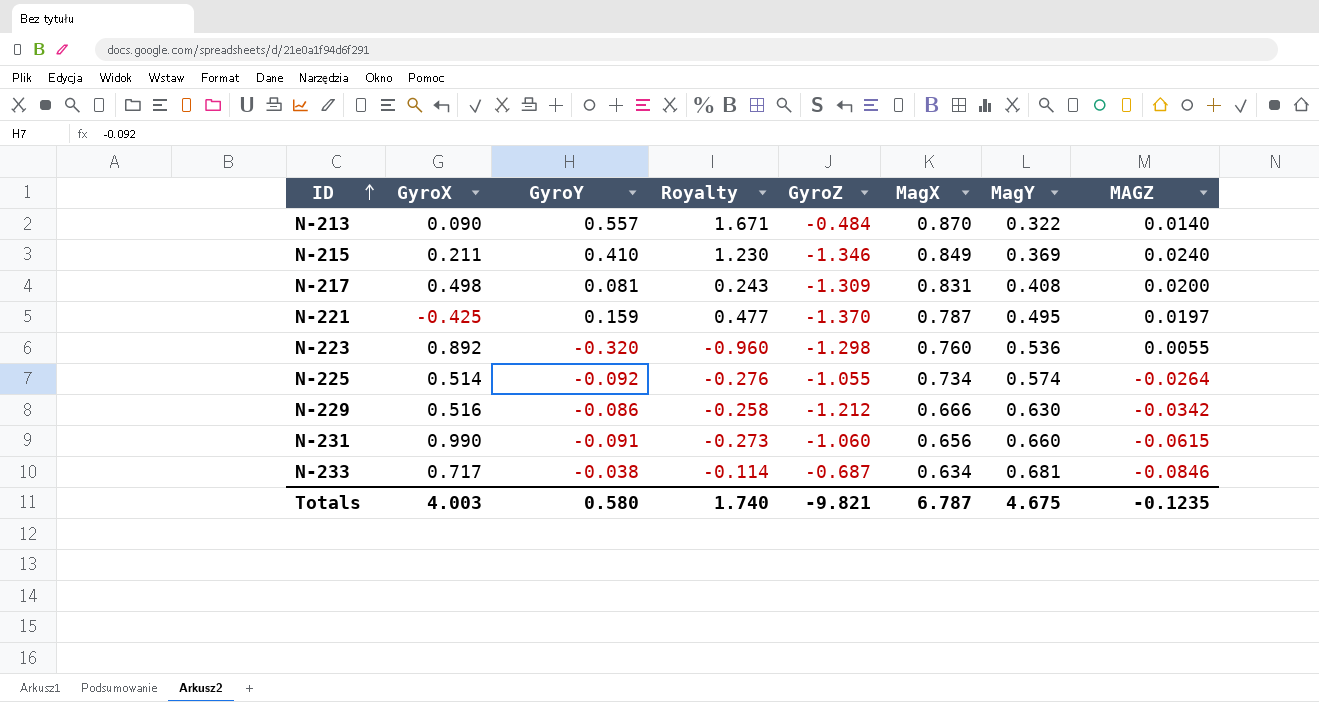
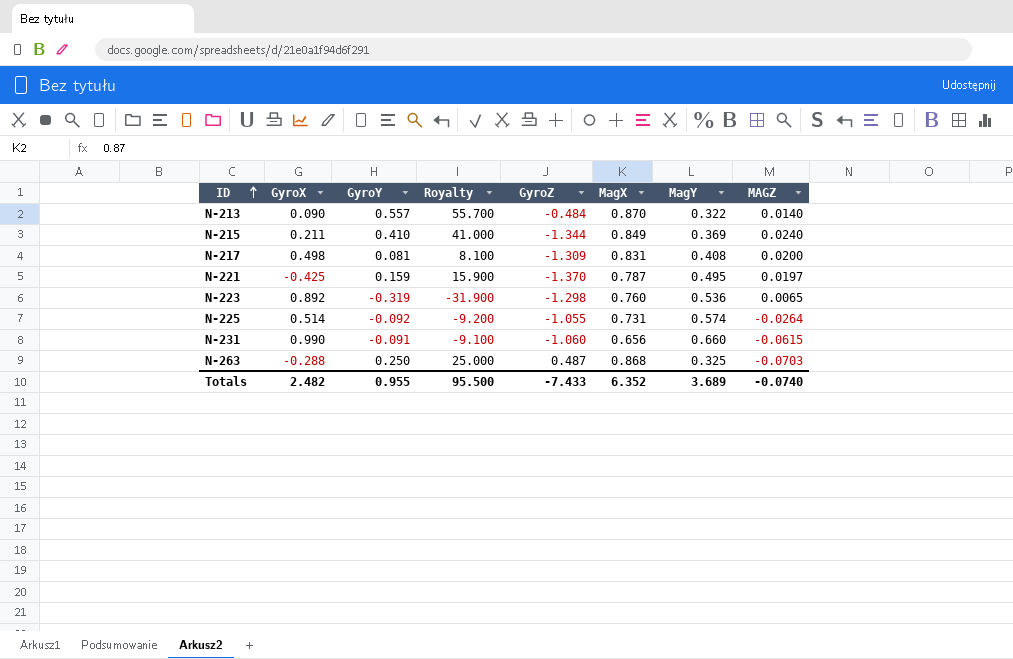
column Royalty | formula: [GyroY] * 3 -> [GyroY] * 100
row N-229: 0.516 | -0.086 | -0.258 | -1.212 | 0.666 | 0.630 | -0.0342 -> none
row N-233: 0.717 | -0.038 | -0.114 | -0.687 | 0.634 | 0.681 | -0.0846 -> none
N-215 | GyroZ: -1.346 -> -1.344
N-223 | GyroY: -0.320 -> -0.319
N-223 | MAGZ: 0.0055 -> 0.0065
N-225 | MagX: 0.734 -> 0.731
row N-263: none -> -0.288 | 0.250 | 25.000 | 0.487 | 0.868 | 0.325 | -0.0703
Totals | GyroX: 4.003 -> 2.482
Totals | GyroY: 0.580 -> 0.955
Totals | Royalty: 1.740 -> 95.500
Totals | GyroZ: -9.821 -> -7.433
Totals | MagX: 6.787 -> 6.352
Totals | MagY: 4.675 -> 3.689
Totals | MAGZ: -0.1235 -> -0.0740

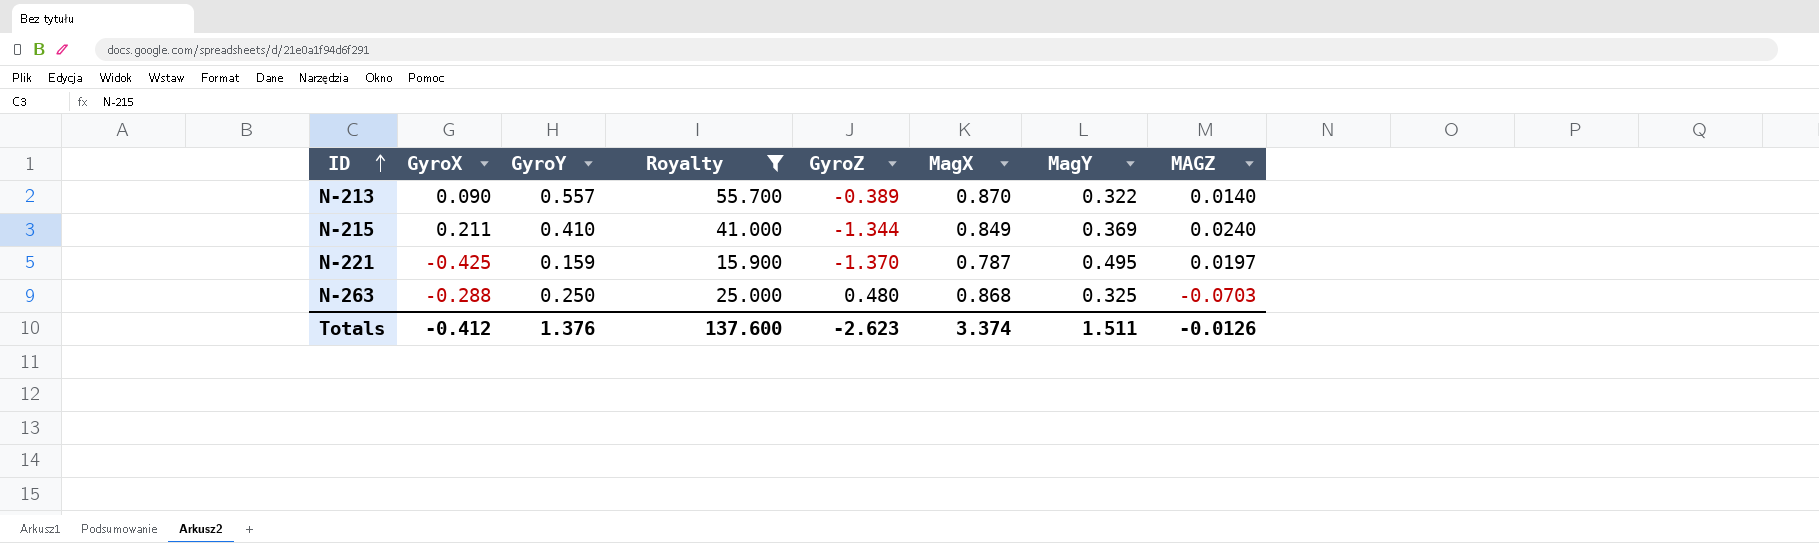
filter: none -> Royalty >= 15.900
N-213 | GyroZ: -0.484 -> -0.389
N-263 | GyroZ: 0.487 -> 0.480
Totals | GyroX: 2.482 -> -0.412
Totals | GyroY: 0.955 -> 1.376
Totals | Royalty: 95.500 -> 137.600
Totals | GyroZ: -7.433 -> -2.623
Totals | MagX: 6.352 -> 3.374
Totals | MagY: 3.689 -> 1.511
Totals | MAGZ: -0.0740 -> -0.0126

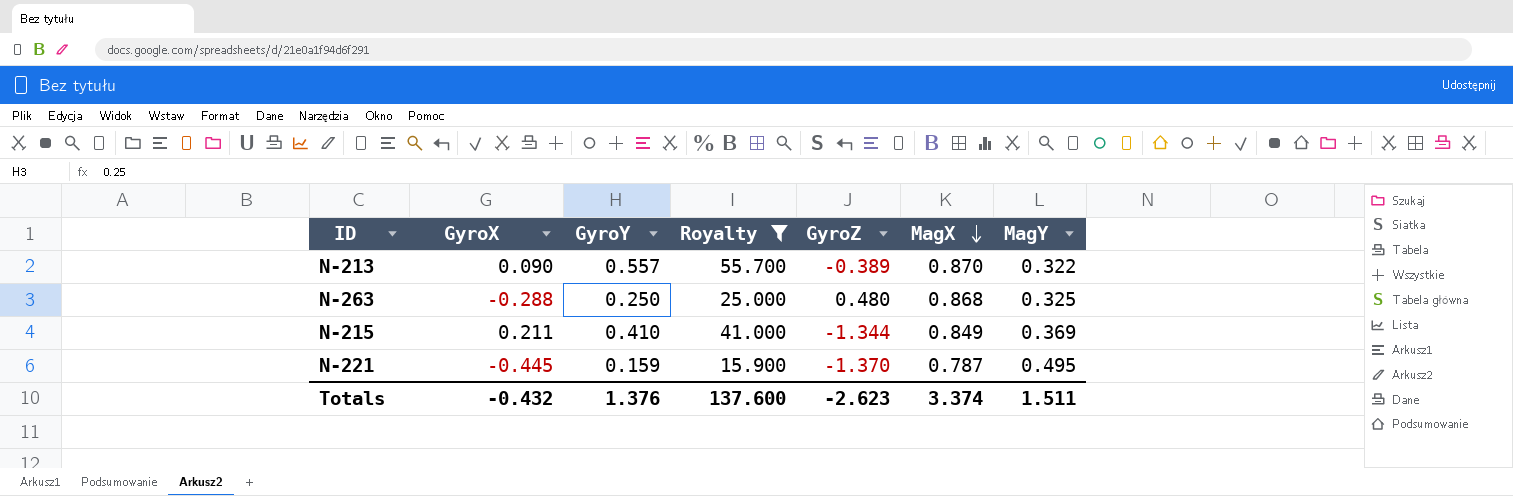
row order: ID ascending -> MagX descending
column MAGZ | position: 8 -> none
N-221 | GyroX: -0.425 -> -0.445
Totals | GyroX: -0.412 -> -0.432

